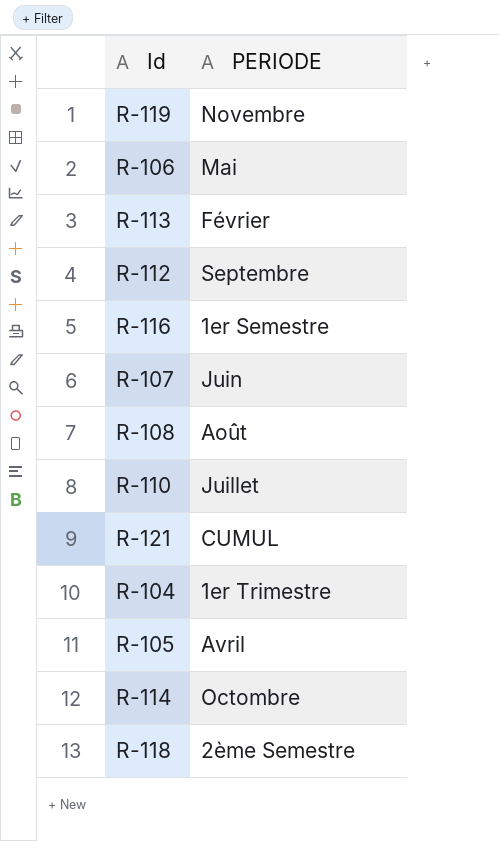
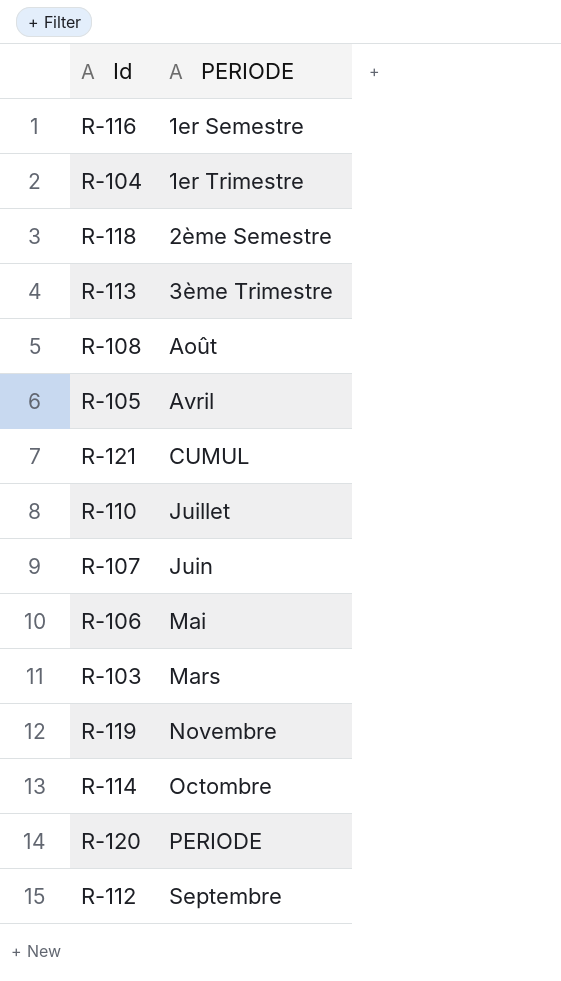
row order: none -> PERIODE ascending
R-113 | PERIODE: Février -> 3ème Trimestre
row R-103: none -> Mars
row R-120: none -> PERIODE

